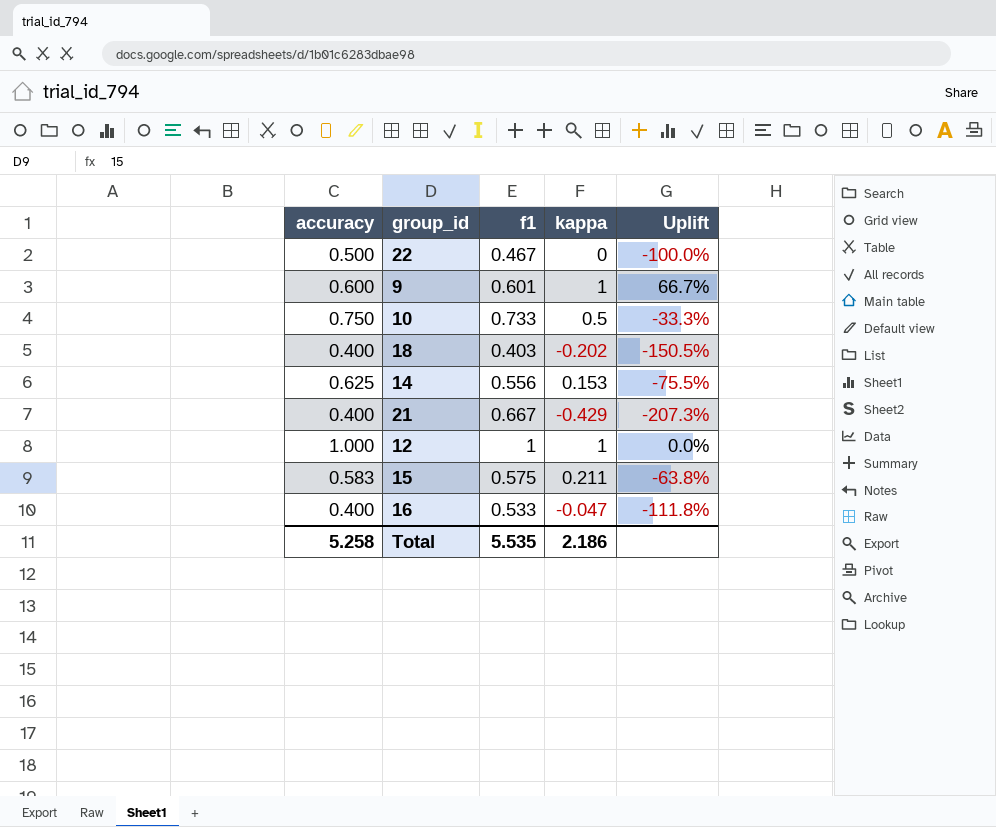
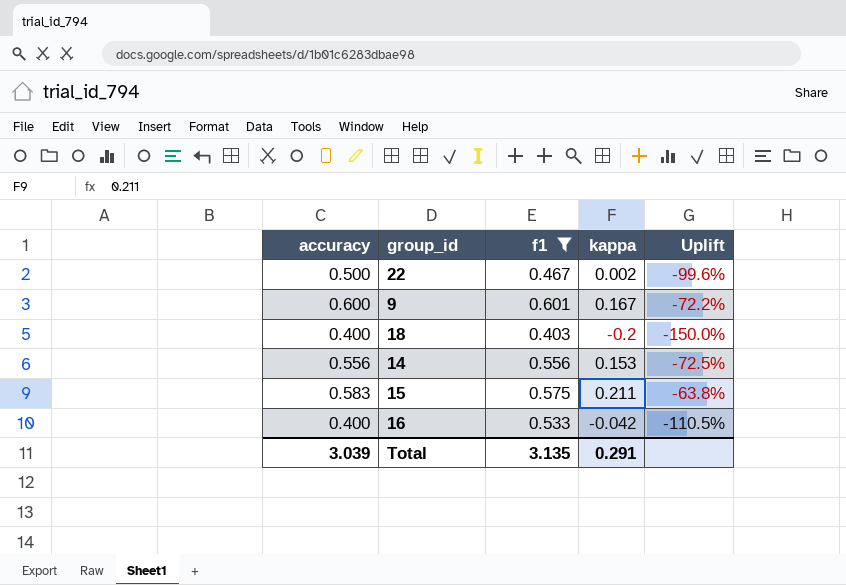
filter: none -> f1 <= 0.601
22 | kappa: 0 -> 0.002
22 | Uplift: -100.0% -> -99.6%
9 | kappa: 1 -> 0.167
9 | Uplift: 66.7% -> -72.2%
18 | kappa: -0.202 -> -0.2
18 | Uplift: -150.5% -> -150.0%
14 | accuracy: 0.625 -> 0.556
14 | Uplift: -75.5% -> -72.5%
16 | kappa: -0.047 -> -0.042
16 | Uplift: -111.8% -> -110.5%
Total | accuracy: 5.258 -> 3.039
Total | f1: 5.535 -> 3.135
Total | kappa: 2.186 -> 0.291

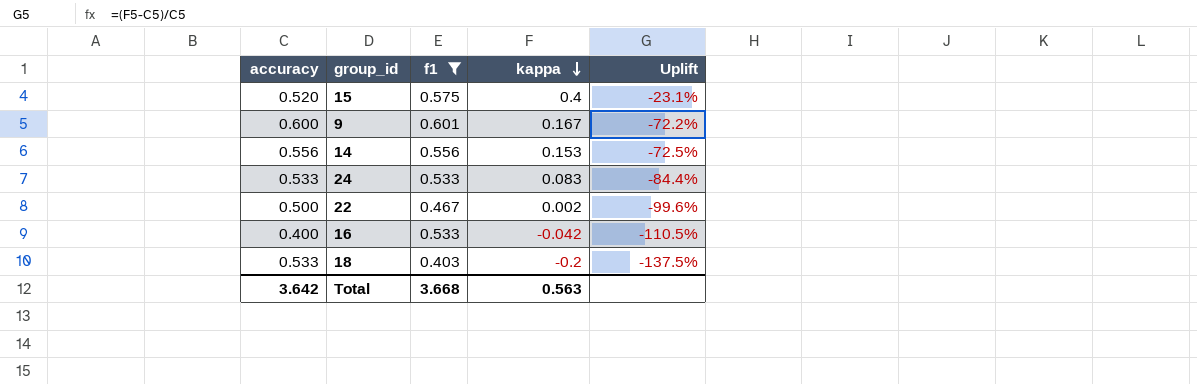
row order: none -> kappa descending
15 | accuracy: 0.583 -> 0.520
15 | kappa: 0.211 -> 0.4
15 | Uplift: -63.8% -> -23.1%
row 24: none -> 0.533 | 0.533 | 0.083 | -84.4%
18 | accuracy: 0.400 -> 0.533
18 | Uplift: -150.0% -> -137.5%
Total | accuracy: 3.039 -> 3.642
Total | f1: 3.135 -> 3.668
Total | kappa: 0.291 -> 0.563

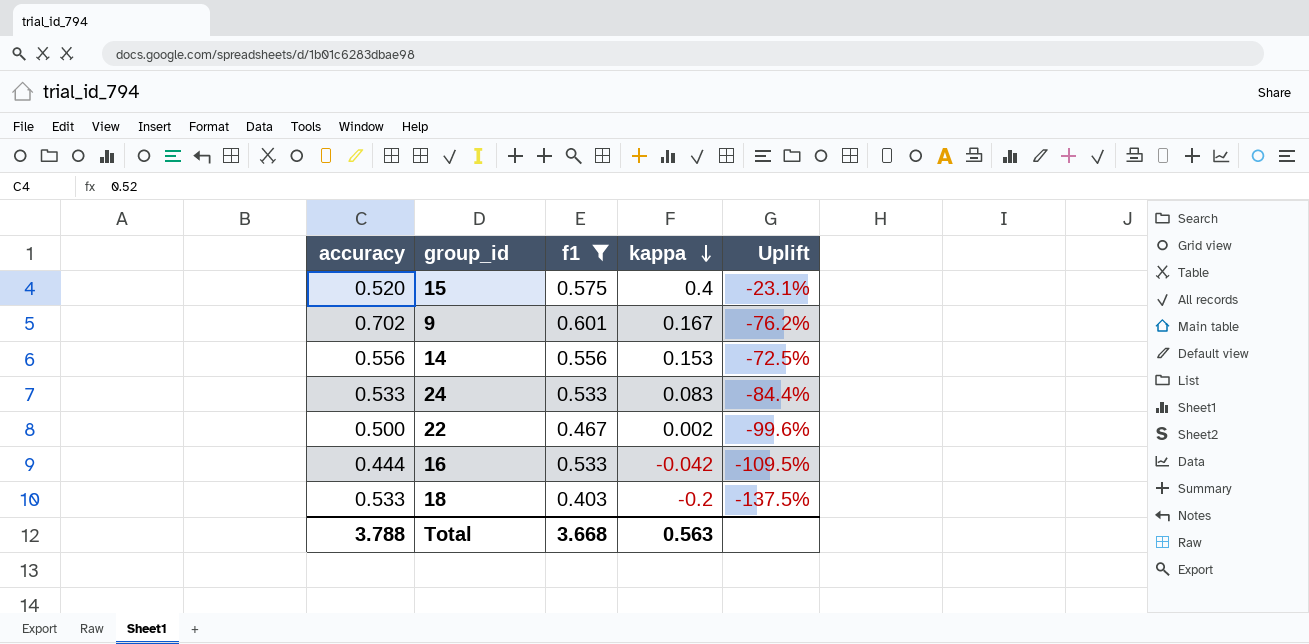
9 | accuracy: 0.600 -> 0.702
9 | Uplift: -72.2% -> -76.2%
16 | accuracy: 0.400 -> 0.444
16 | Uplift: -110.5% -> -109.5%
Total | accuracy: 3.642 -> 3.788

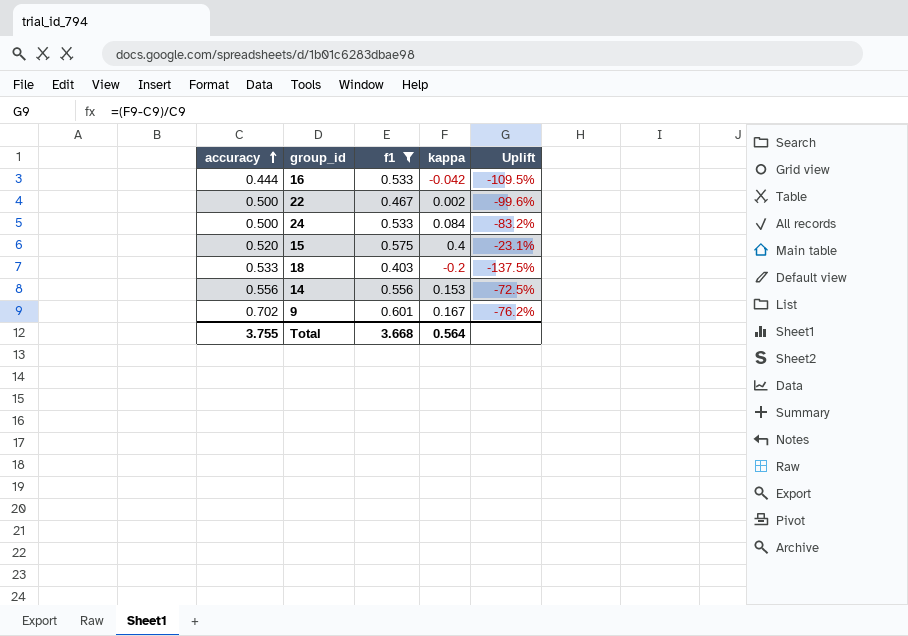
row order: kappa descending -> accuracy ascending
24 | accuracy: 0.533 -> 0.500
24 | kappa: 0.083 -> 0.084
24 | Uplift: -84.4% -> -83.2%
Total | accuracy: 3.788 -> 3.755
Total | kappa: 0.563 -> 0.564

